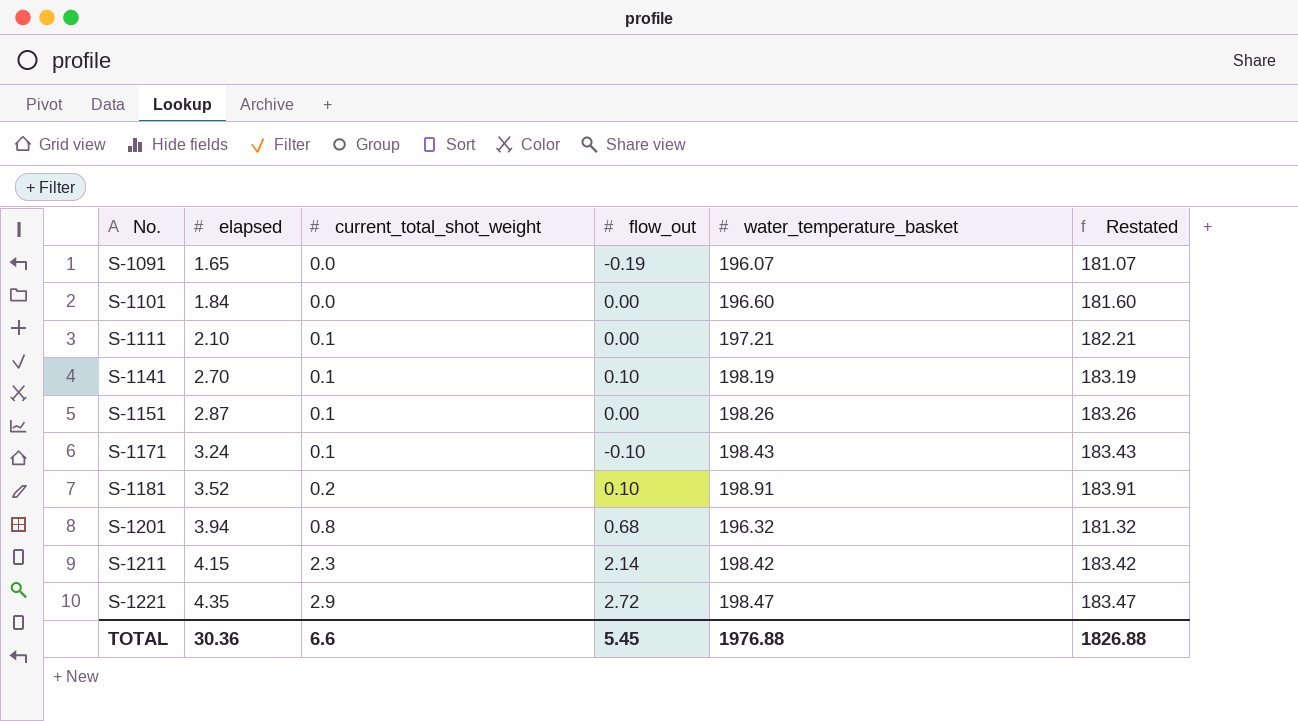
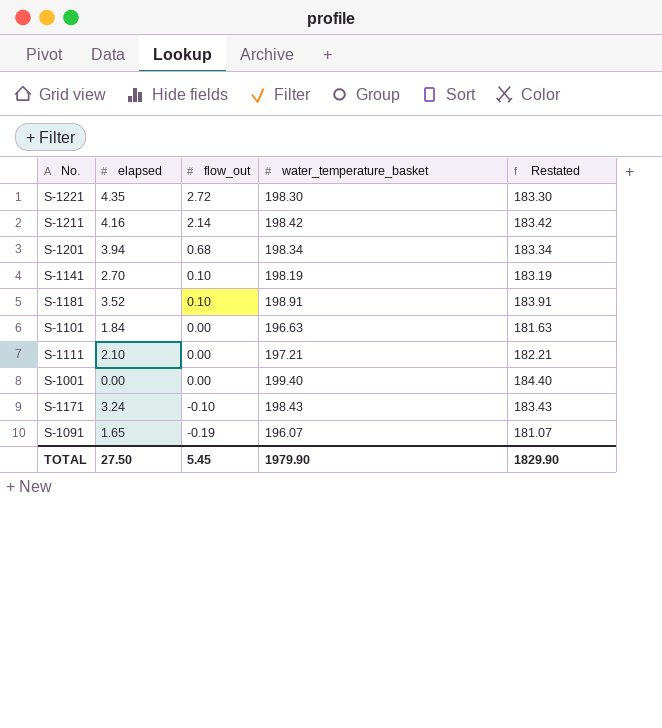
row order: No. ascending -> flow_out descending
column current_total_shot_weight | position: 3 -> none
row S-1151: 2.87 | 0.1 | 0.00 | 198.26 | 183.26 -> none
S-1221 | water_temperature_basket: 198.47 -> 198.30
S-1221 | Restated: 183.47 -> 183.30
S-1211 | elapsed: 4.15 -> 4.16
S-1201 | water_temperature_basket: 196.32 -> 198.34
S-1201 | Restated: 181.32 -> 183.34
S-1101 | water_temperature_basket: 196.60 -> 196.63
S-1101 | Restated: 181.60 -> 181.63
row S-1001: none -> 0.00 | 0.00 | 199.40 | 184.40
TOTAL | elapsed: 30.36 -> 27.50
TOTAL | water_temperature_basket: 1976.88 -> 1979.90
TOTAL | Restated: 1826.88 -> 1829.90

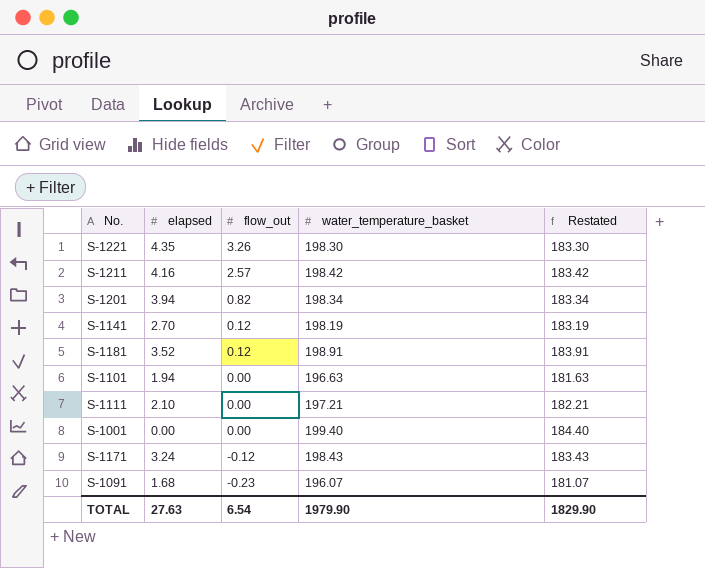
S-1221 | flow_out: 2.72 -> 3.26
S-1211 | flow_out: 2.14 -> 2.57
S-1201 | flow_out: 0.68 -> 0.82
S-1141 | flow_out: 0.10 -> 0.12
S-1181 | flow_out: 0.10 -> 0.12
S-1101 | elapsed: 1.84 -> 1.94
S-1171 | flow_out: -0.10 -> -0.12
S-1091 | elapsed: 1.65 -> 1.68
S-1091 | flow_out: -0.19 -> -0.23
TOTAL | elapsed: 27.50 -> 27.63
TOTAL | flow_out: 5.45 -> 6.54

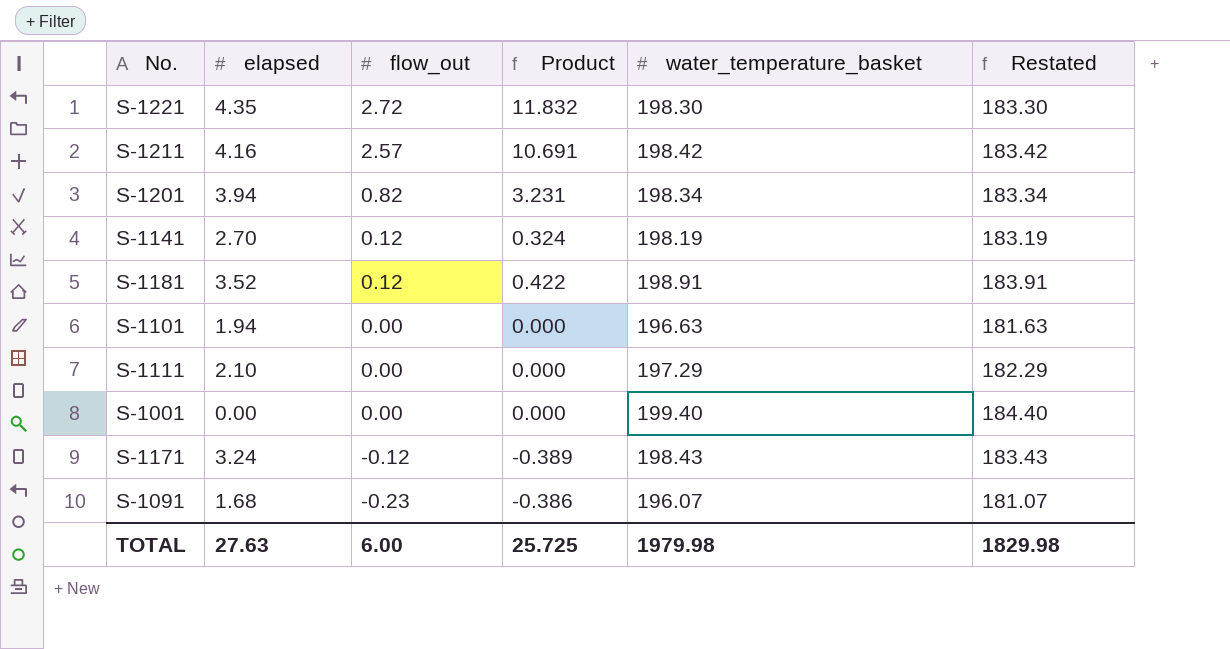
column Product | formula: none -> [elapsed] * [flow_out]
S-1221 | flow_out: 3.26 -> 2.72
S-1111 | water_temperature_basket: 197.21 -> 197.29
S-1111 | Restated: 182.21 -> 182.29
TOTAL | flow_out: 6.54 -> 6.00
TOTAL | water_temperature_basket: 1979.90 -> 1979.98
TOTAL | Restated: 1829.90 -> 1829.98

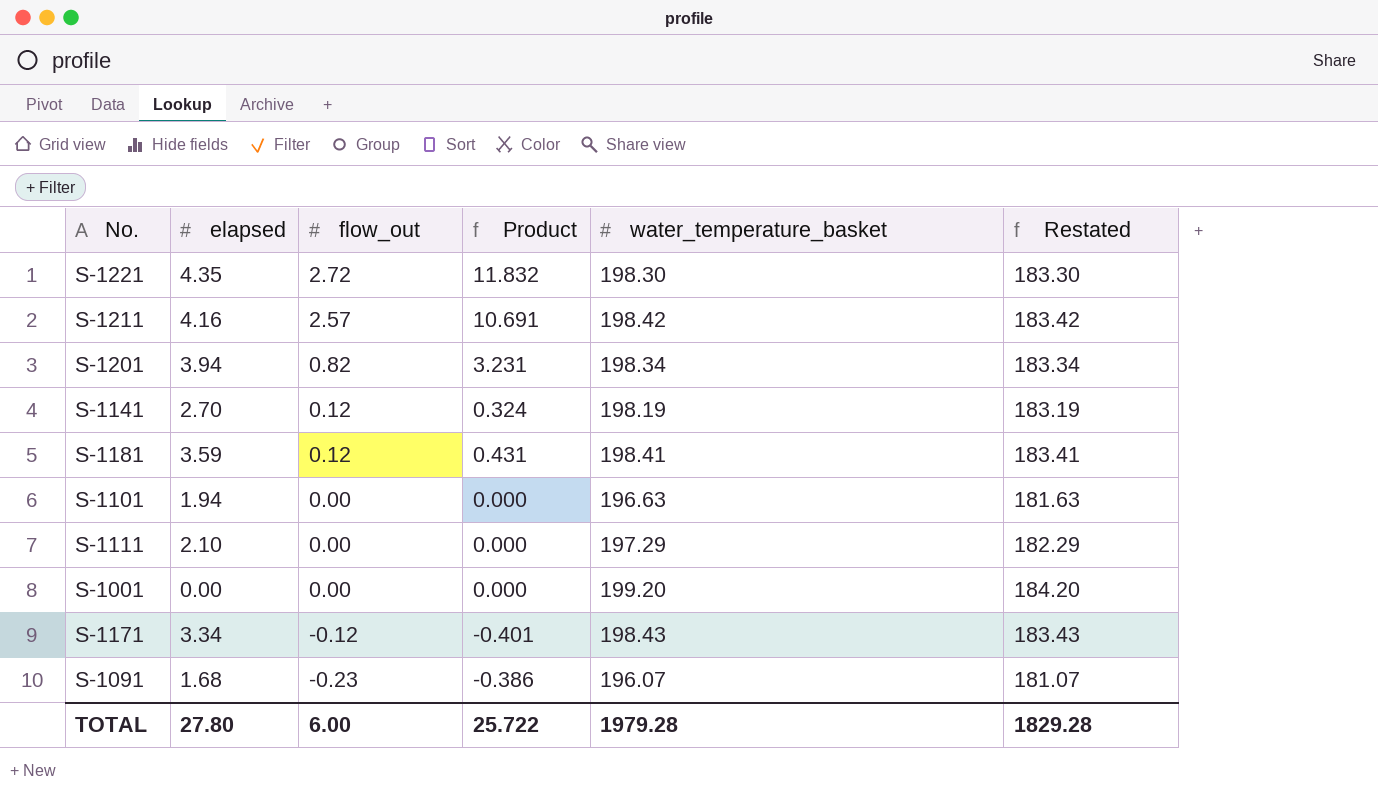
S-1181 | elapsed: 3.52 -> 3.59
S-1181 | Product: 0.422 -> 0.431
S-1181 | water_temperature_basket: 198.91 -> 198.41
S-1181 | Restated: 183.91 -> 183.41
S-1001 | water_temperature_basket: 199.40 -> 199.20
S-1001 | Restated: 184.40 -> 184.20
S-1171 | elapsed: 3.24 -> 3.34
S-1171 | Product: -0.389 -> -0.401
TOTAL | elapsed: 27.63 -> 27.80
TOTAL | Product: 25.725 -> 25.722
TOTAL | water_temperature_basket: 1979.98 -> 1979.28
TOTAL | Restated: 1829.98 -> 1829.28

